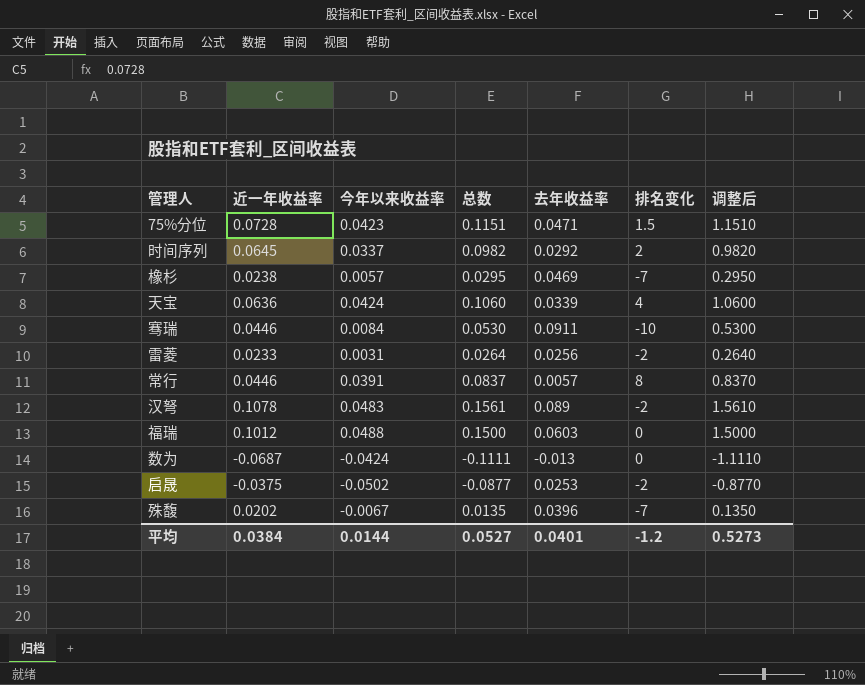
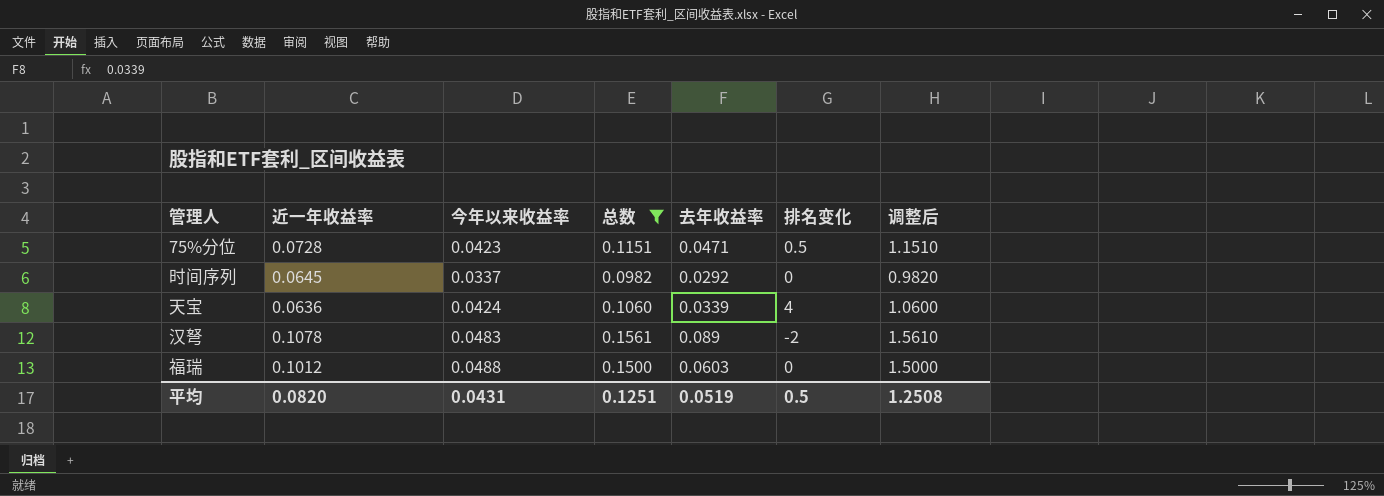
filter: none -> 总数 >= 0.0982
75%分位 | 排名变化: 1.5 -> 0.5
时间序列 | 排名变化: 2 -> 0
平均 | 近一年收益率: 0.0384 -> 0.0820
平均 | 今年以来收益率: 0.0144 -> 0.0431
平均 | 总数: 0.0527 -> 0.1251
平均 | 去年收益率: 0.0401 -> 0.0519
平均 | 排名变化: -1.2 -> 0.5
平均 | 调整后: 0.5273 -> 1.2508

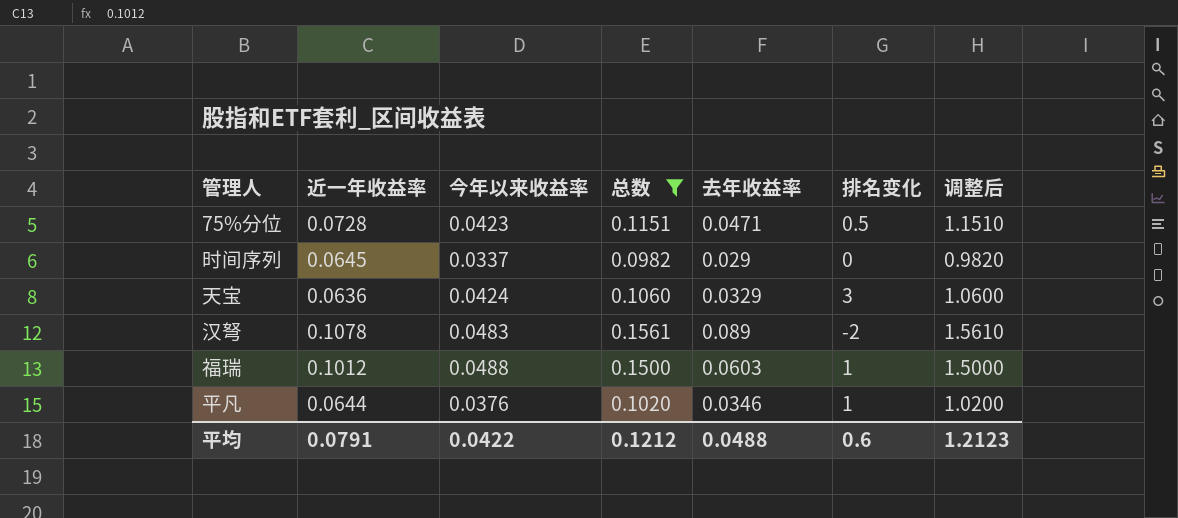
时间序列 | 去年收益率: 0.0292 -> 0.029
天宝 | 去年收益率: 0.0339 -> 0.0329
天宝 | 排名变化: 4 -> 3
福瑞 | 排名变化: 0 -> 1
row 平凡: none -> 0.0644 | 0.0376 | 0.1020 | 0.0346 | 1 | 1.0200
平均 | 近一年收益率: 0.0820 -> 0.0791
平均 | 今年以来收益率: 0.0431 -> 0.0422
平均 | 总数: 0.1251 -> 0.1212
平均 | 去年收益率: 0.0519 -> 0.0488
平均 | 排名变化: 0.5 -> 0.6
平均 | 调整后: 1.2508 -> 1.2123

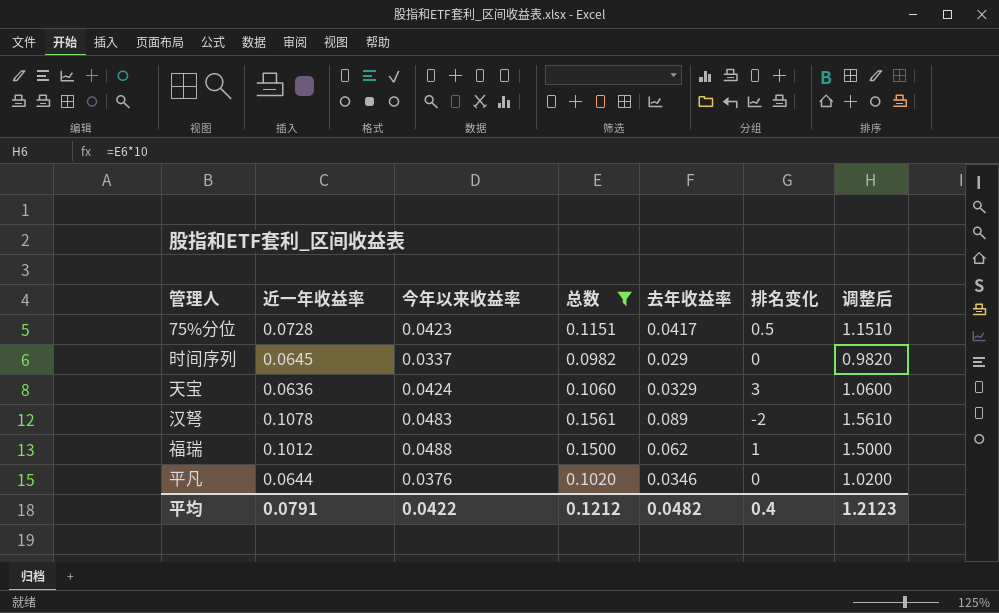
75%分位 | 去年收益率: 0.0471 -> 0.0417
福瑞 | 去年收益率: 0.0603 -> 0.062
平凡 | 排名变化: 1 -> 0
平均 | 去年收益率: 0.0488 -> 0.0482
平均 | 排名变化: 0.6 -> 0.4

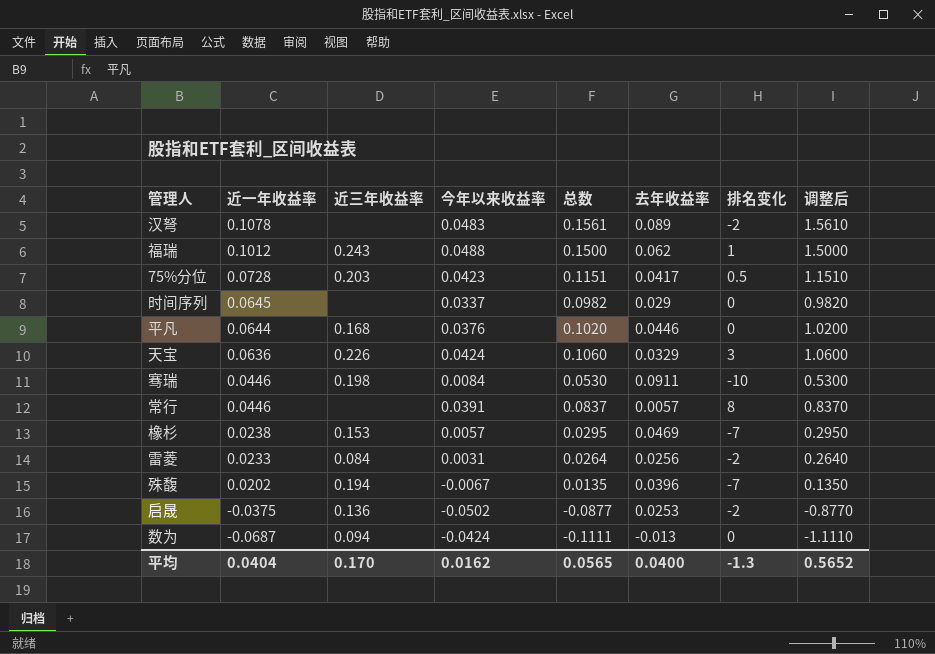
filter: 总数 >= 0.0982 -> none
row order: none -> 近一年收益率 descending
column 近三年收益率 | position: none -> 3
平凡 | 去年收益率: 0.0346 -> 0.0446
平均 | 近一年收益率: 0.0791 -> 0.0404
平均 | 今年以来收益率: 0.0422 -> 0.0162
平均 | 总数: 0.1212 -> 0.0565
平均 | 去年收益率: 0.0482 -> 0.0400
平均 | 排名变化: 0.4 -> -1.3
平均 | 调整后: 1.2123 -> 0.5652

